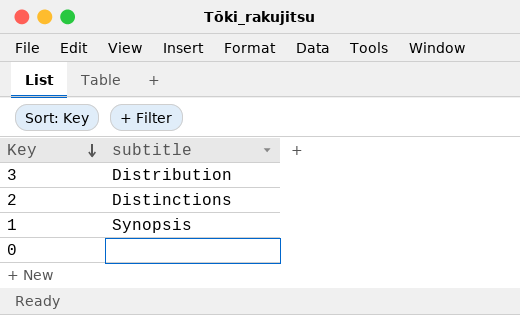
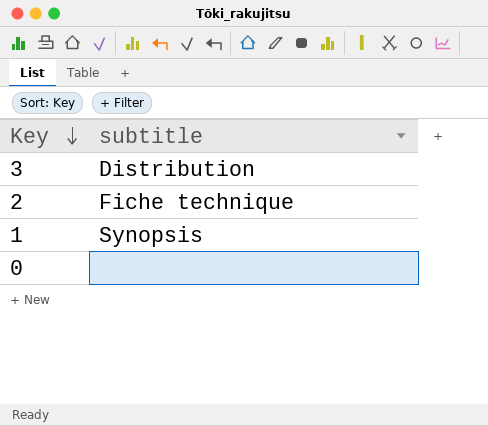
2 | subtitle: Distinctions -> Fiche technique

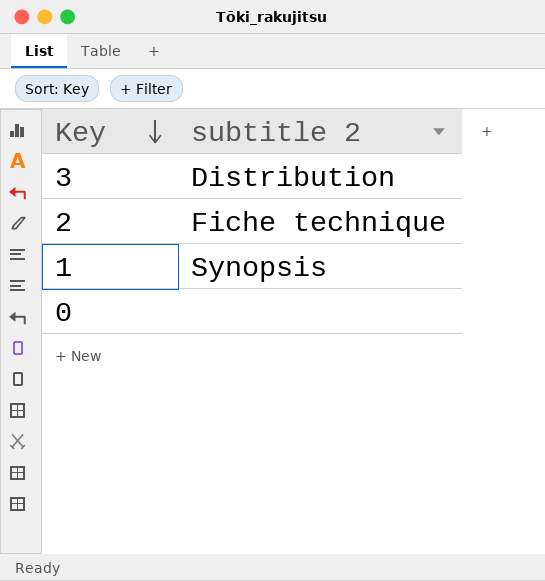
column name: subtitle -> subtitle 2

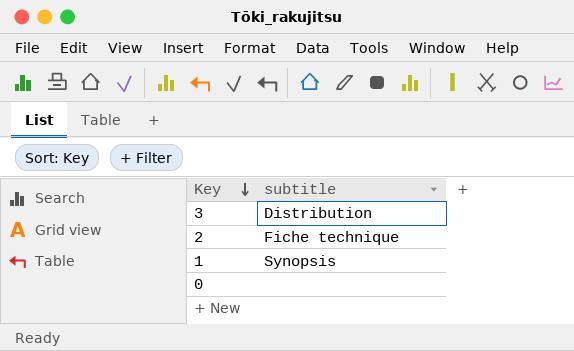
column name: subtitle 2 -> subtitle

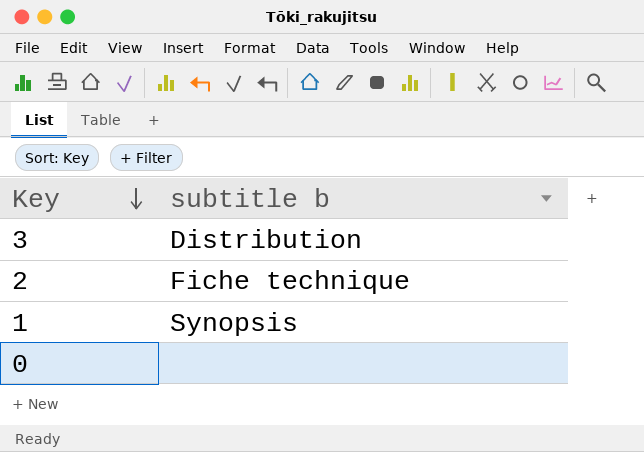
column name: subtitle -> subtitle b

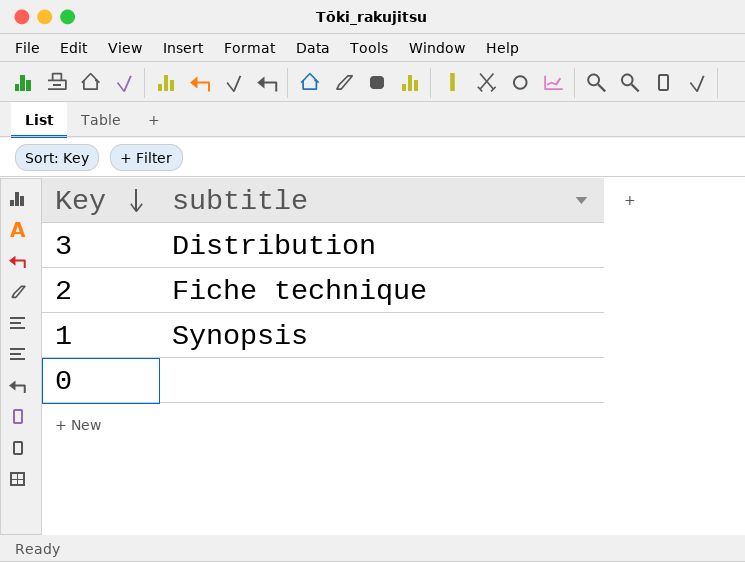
column name: subtitle b -> subtitle

